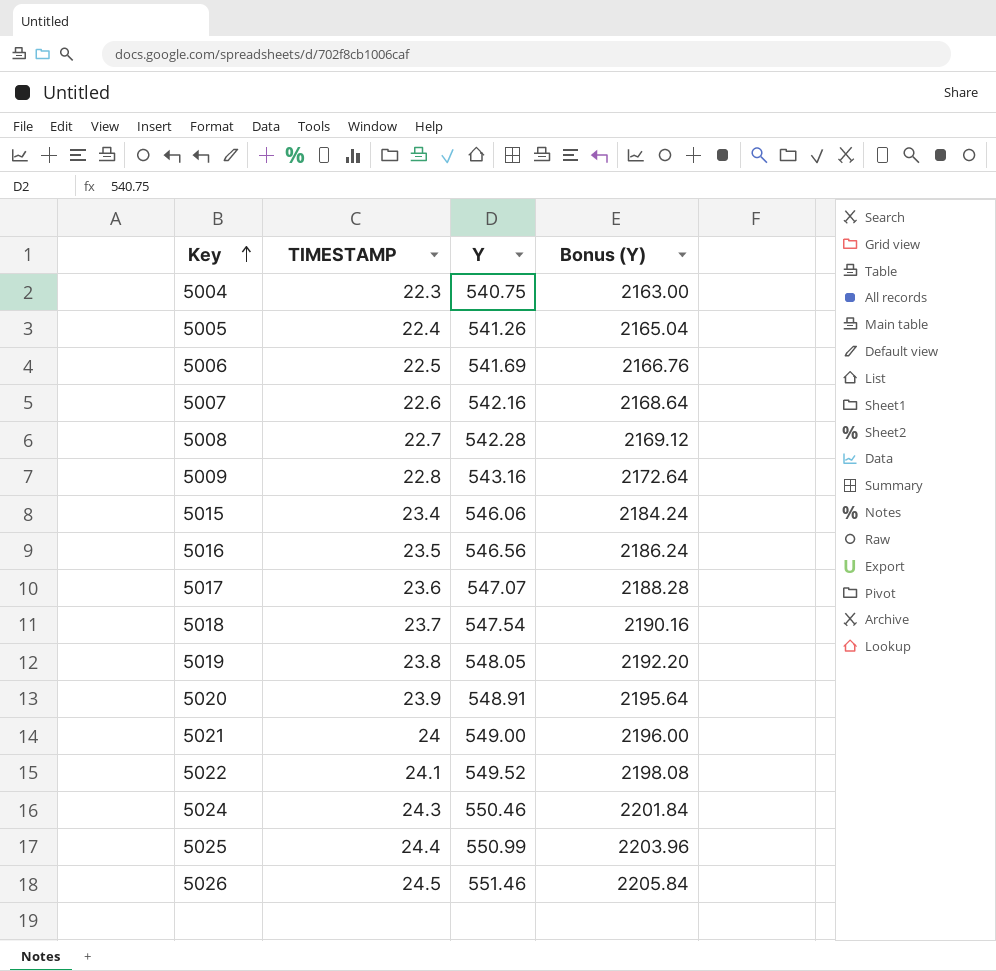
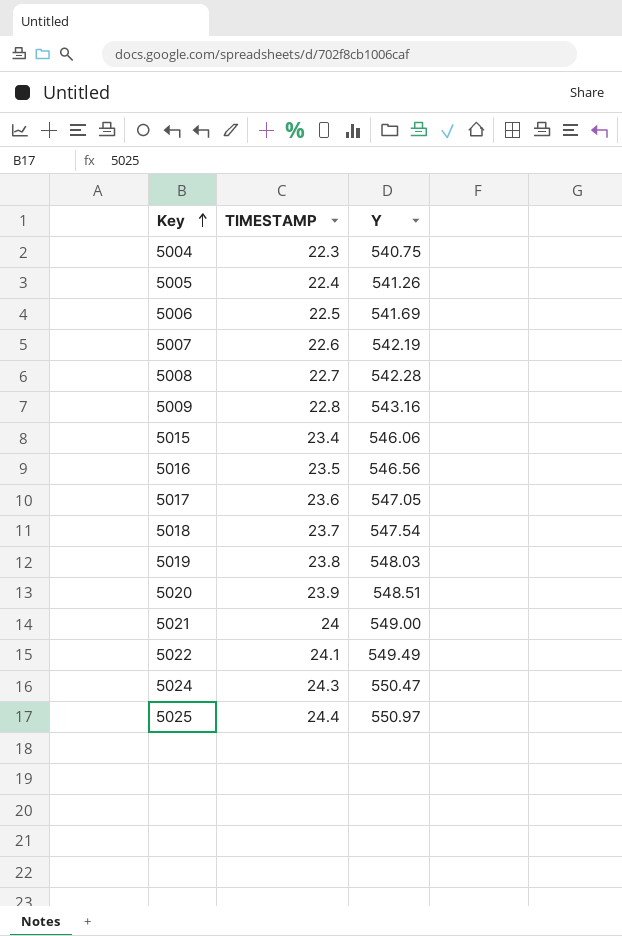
column Bonus (Y) | formula: [Y] * 4 -> none
row 5026: 24.5 | 551.46 | 2205.84 -> none
5007 | Y: 542.16 -> 542.19
5017 | Y: 547.07 -> 547.05
5019 | Y: 548.05 -> 548.03
5020 | Y: 548.91 -> 548.51
5022 | Y: 549.52 -> 549.49
5024 | Y: 550.46 -> 550.47
5025 | Y: 550.99 -> 550.97

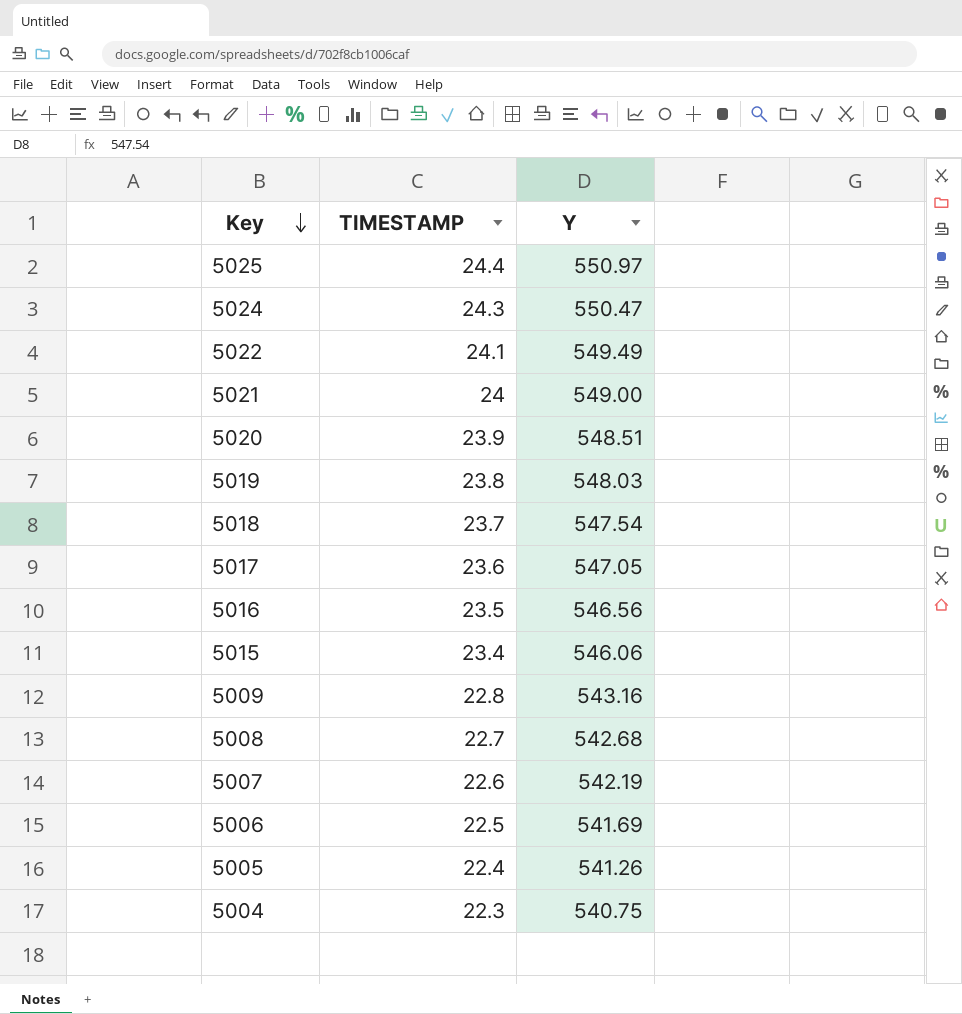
row order: Key ascending -> Key descending
5008 | Y: 542.28 -> 542.68

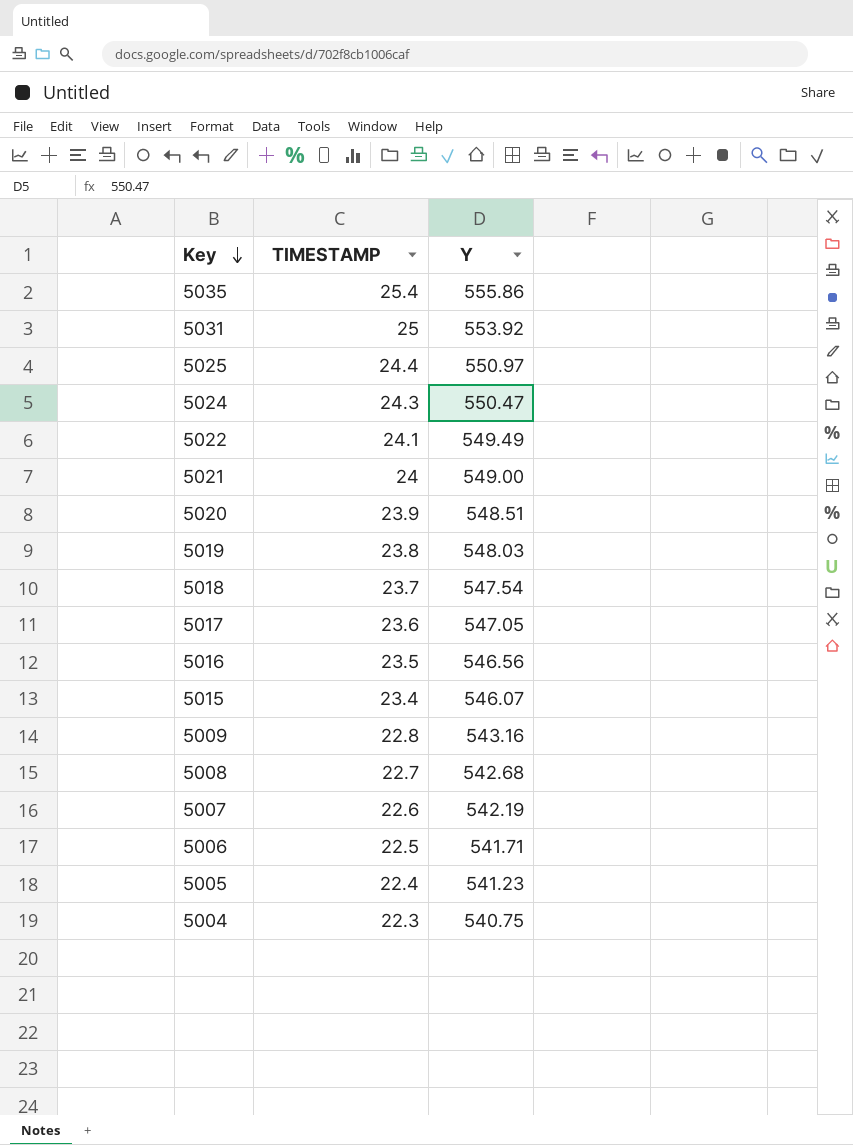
row 5035: none -> 25.4 | 555.86
row 5031: none -> 25 | 553.92
5015 | Y: 546.06 -> 546.07
5006 | Y: 541.69 -> 541.71
5005 | Y: 541.26 -> 541.23

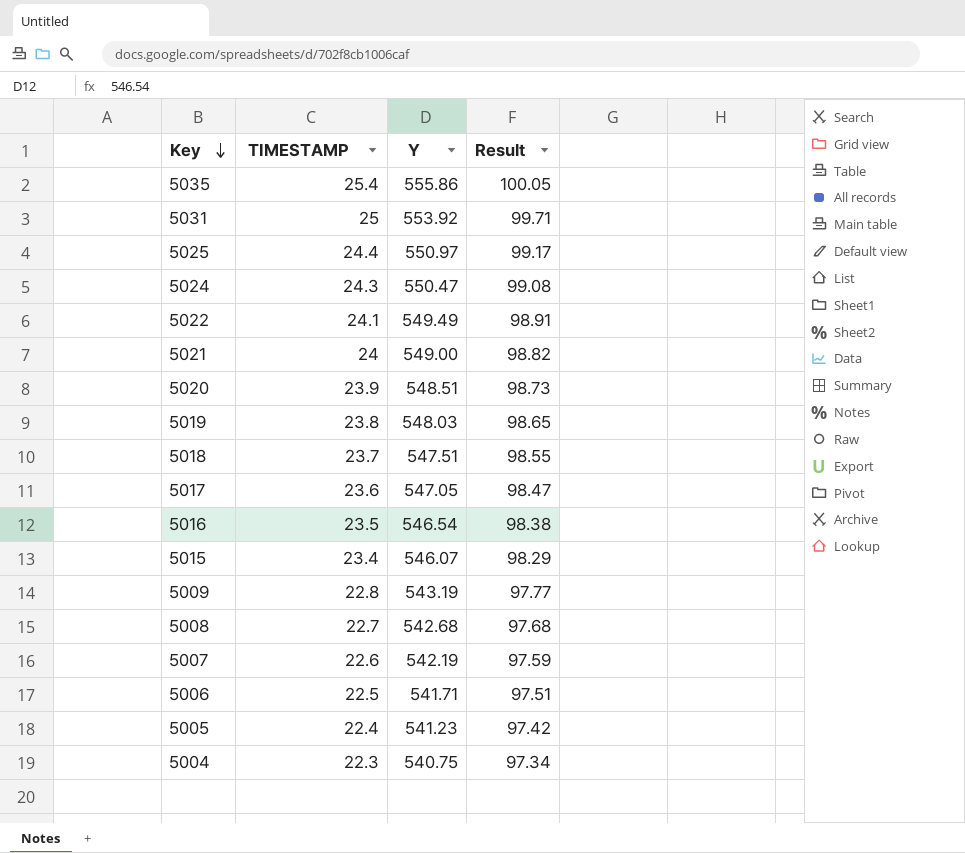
column Result | formula: none -> [Y] * 0.18
5018 | Y: 547.54 -> 547.51
5016 | Y: 546.56 -> 546.54
5009 | Y: 543.16 -> 543.19

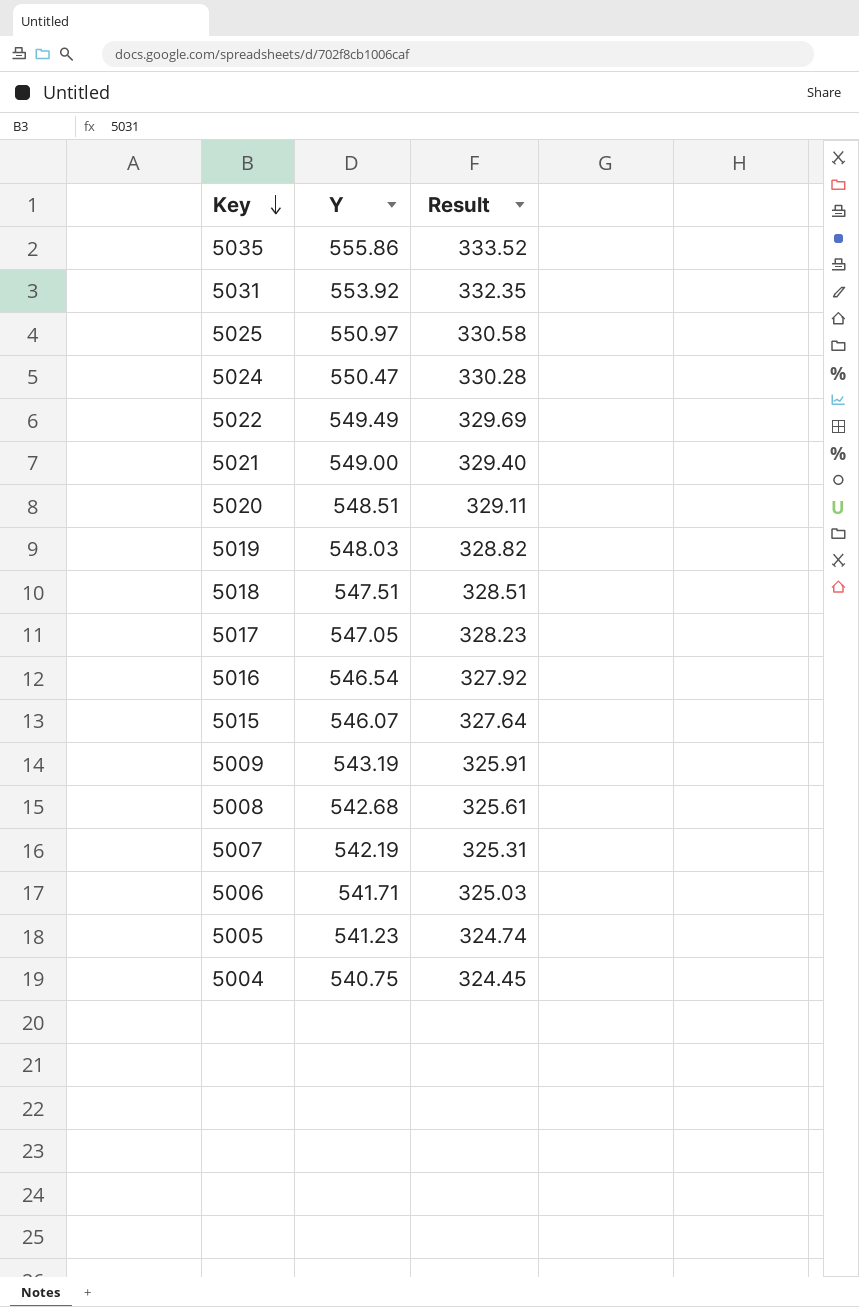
column TIMESTAMP | position: 2 -> none
column Result | formula: [Y] * 0.18 -> [Y] * 0.6

